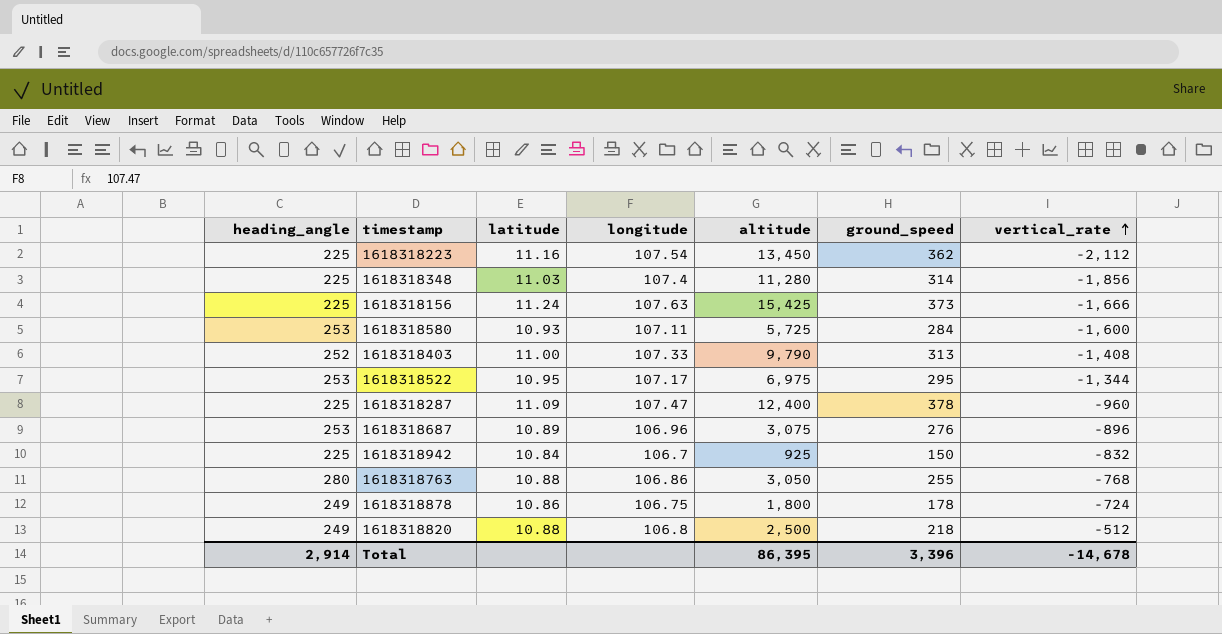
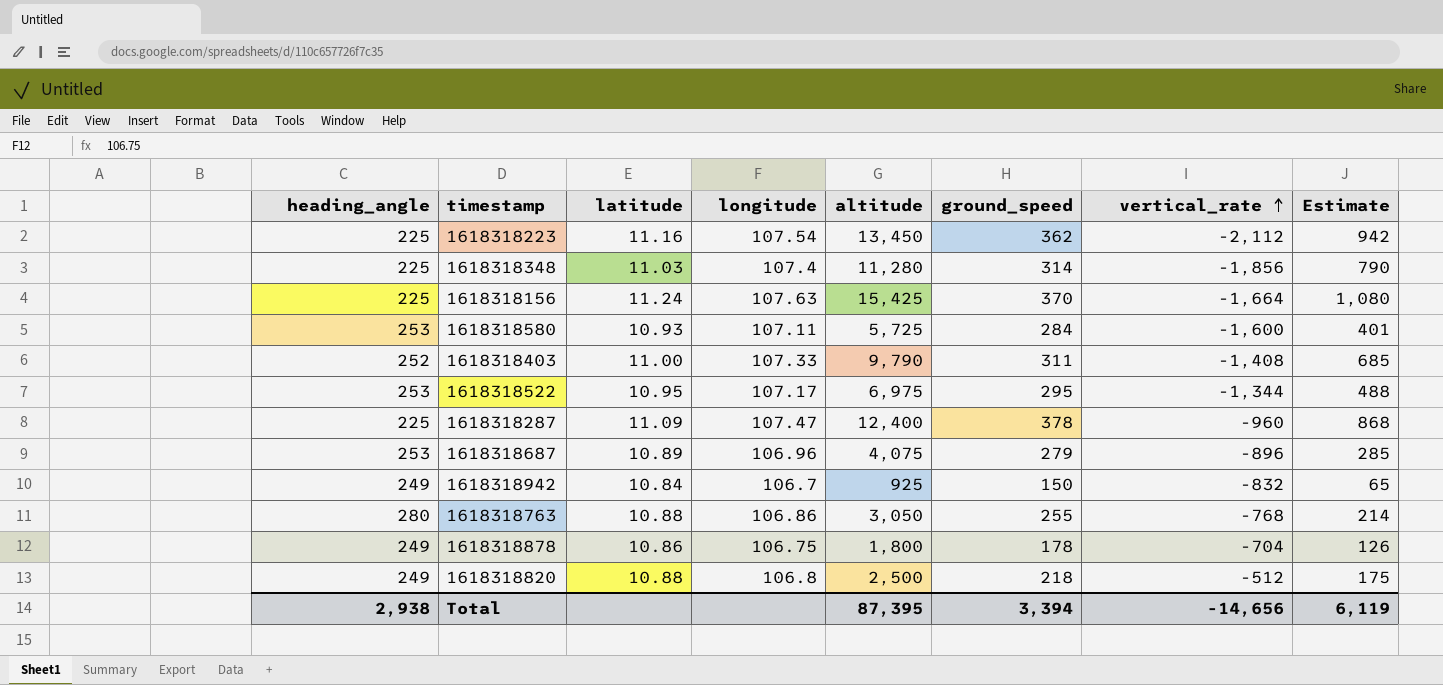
column Estimate | formula: none -> [altitude] * 0.07
1618318156 | ground_speed: 373 -> 370
1618318156 | vertical_rate: -1,666 -> -1,664
1618318403 | ground_speed: 313 -> 311
1618318687 | altitude: 3,075 -> 4,075
1618318687 | ground_speed: 276 -> 279
1618318942 | heading_angle: 225 -> 249
1618318878 | vertical_rate: -724 -> -704
Total | heading_angle: 2,914 -> 2,938
Total | altitude: 86,395 -> 87,395
Total | ground_speed: 3,396 -> 3,394
Total | vertical_rate: -14,678 -> -14,656

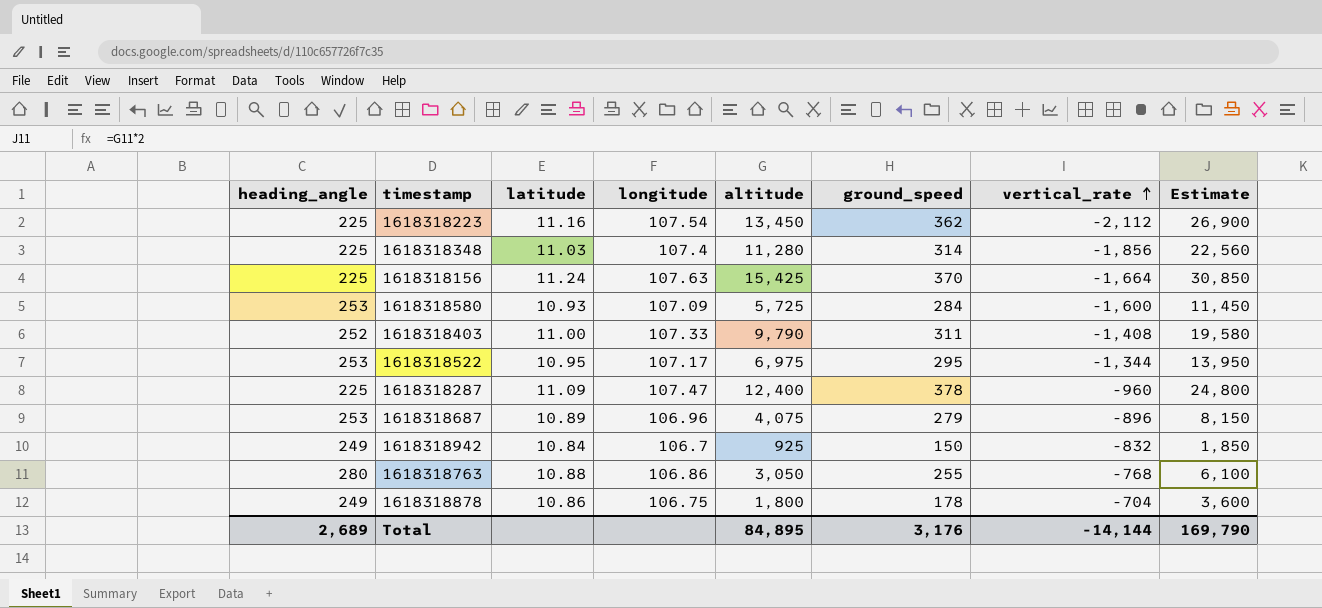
column Estimate | formula: [altitude] * 0.07 -> [altitude] * 2
row 1618318820: 249 | 10.88 | 106.8 | 2,500 | 218 | -512 | 175 -> none
1618318580 | longitude: 107.11 -> 107.09
Total | heading_angle: 2,938 -> 2,689
Total | altitude: 87,395 -> 84,895
Total | ground_speed: 3,394 -> 3,176
Total | vertical_rate: -14,656 -> -14,144
Total | Estimate: 6,119 -> 169,790

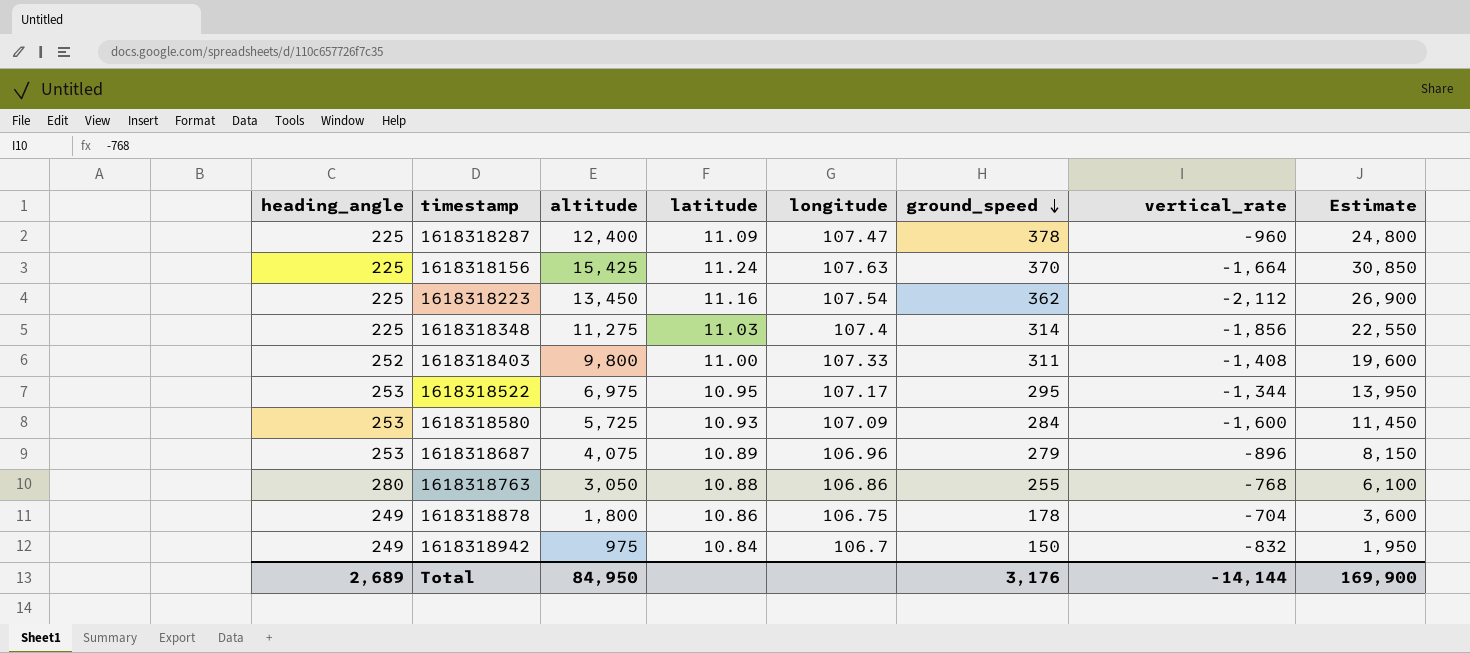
row order: vertical_rate ascending -> ground_speed descending
column altitude | position: 5 -> 3
1618318348 | altitude: 11,280 -> 11,275
1618318348 | Estimate: 22,560 -> 22,550
1618318403 | altitude: 9,790 -> 9,800
1618318403 | Estimate: 19,580 -> 19,600
1618318942 | altitude: 925 -> 975
1618318942 | Estimate: 1,850 -> 1,950
Total | altitude: 84,895 -> 84,950
Total | Estimate: 169,790 -> 169,900

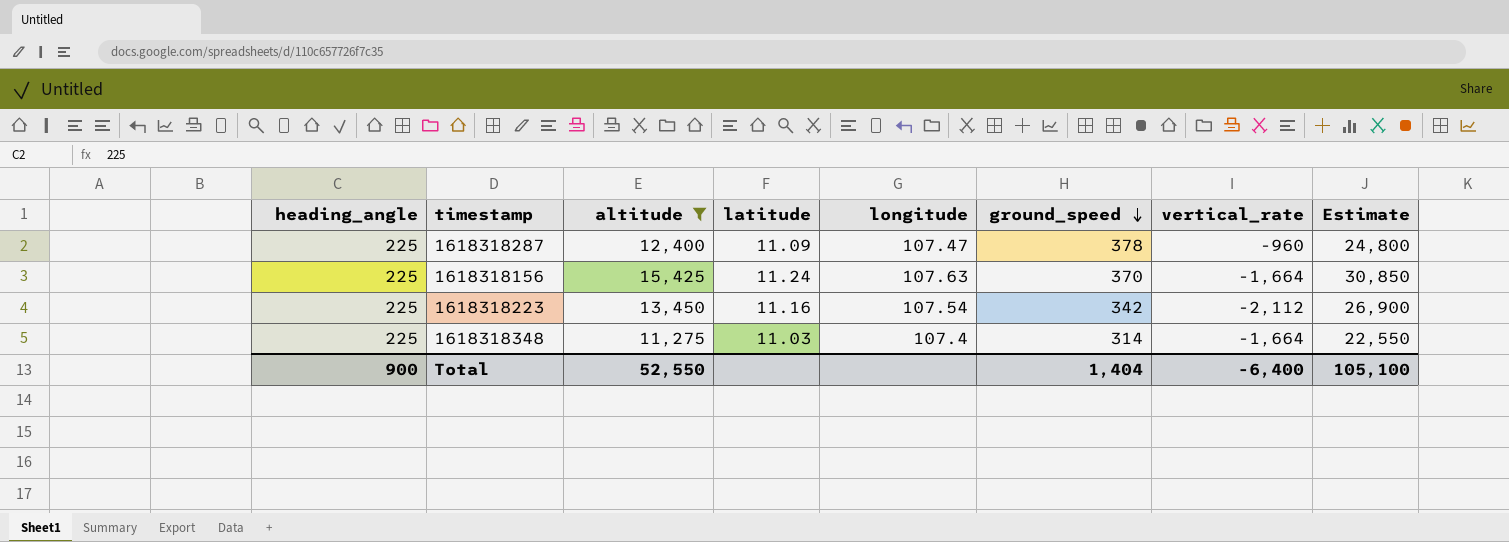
filter: none -> altitude >= 11,275
1618318223 | ground_speed: 362 -> 342
1618318348 | vertical_rate: -1,856 -> -1,664
Total | heading_angle: 2,689 -> 900
Total | altitude: 84,950 -> 52,550
Total | ground_speed: 3,176 -> 1,404
Total | vertical_rate: -14,144 -> -6,400
Total | Estimate: 169,900 -> 105,100

